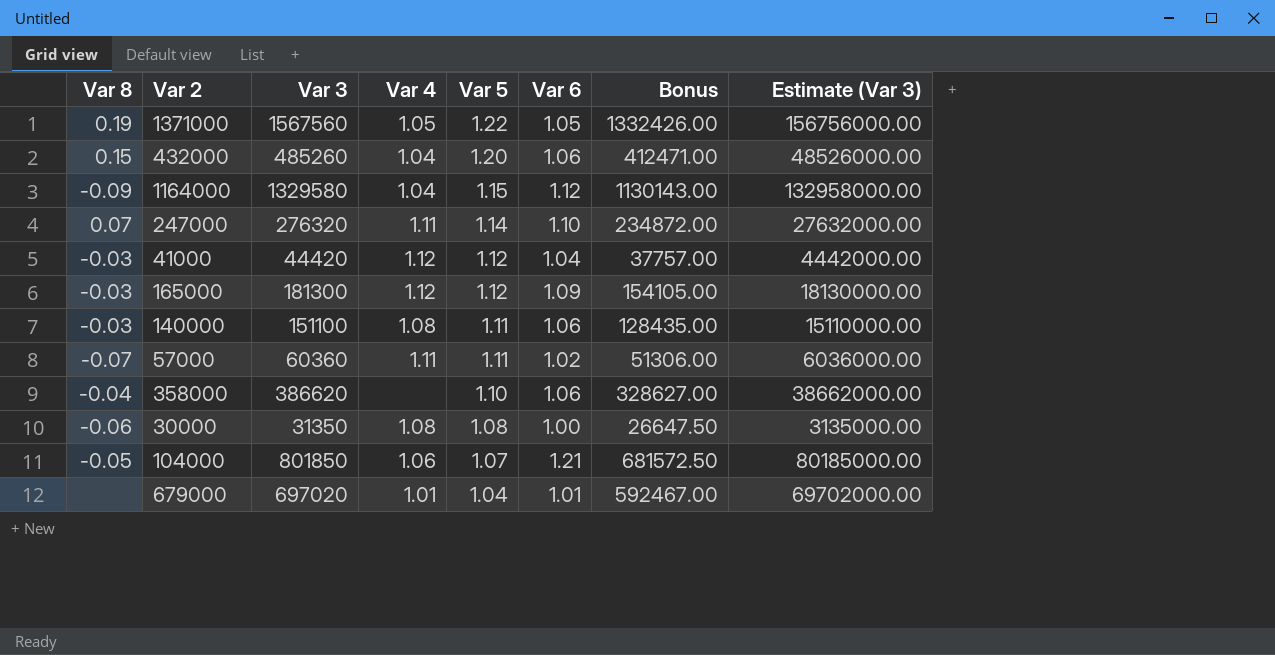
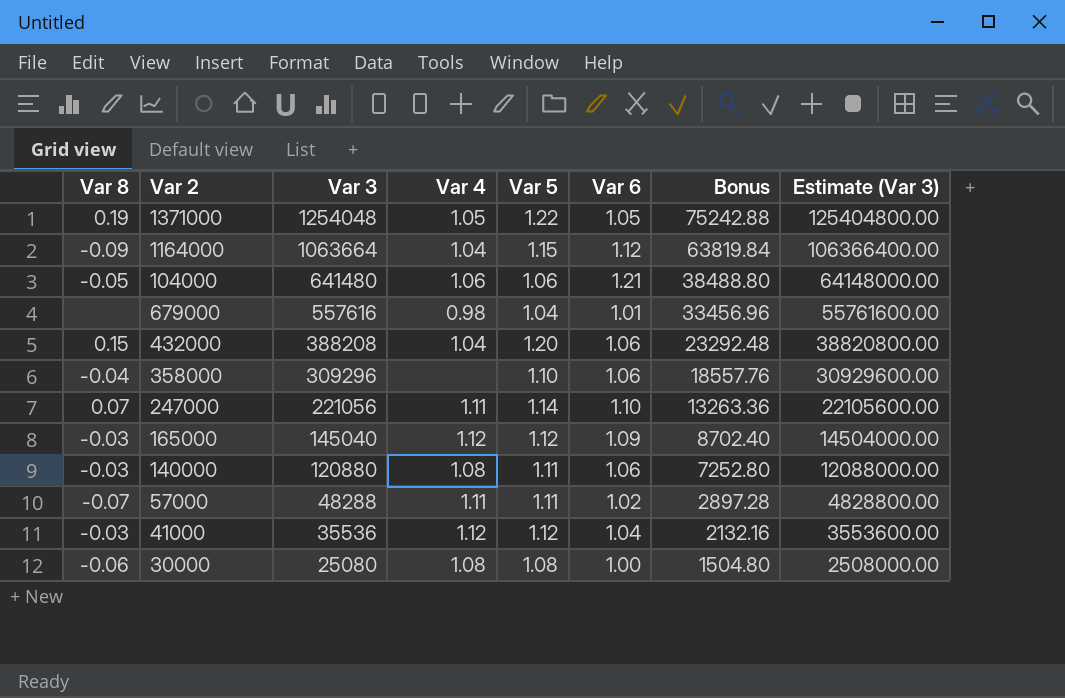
row order: Var 5 descending -> Var 3 descending
column Bonus | formula: [Var 3] * 0.85 -> [Var 3] * 0.06
1371000 | Var 3: 1567560 -> 1254048
1371000 | Estimate (Var 3): 156756000.00 -> 125404800.00
1164000 | Var 3: 1329580 -> 1063664
1164000 | Estimate (Var 3): 132958000.00 -> 106366400.00
104000 | Var 3: 801850 -> 641480
104000 | Var 5: 1.07 -> 1.06
104000 | Estimate (Var 3): 80185000.00 -> 64148000.00
679000 | Var 3: 697020 -> 557616
679000 | Var 4: 1.01 -> 0.98
679000 | Estimate (Var 3): 69702000.00 -> 55761600.00
432000 | Var 3: 485260 -> 388208
432000 | Estimate (Var 3): 48526000.00 -> 38820800.00
358000 | Var 3: 386620 -> 309296
358000 | Estimate (Var 3): 38662000.00 -> 30929600.00
247000 | Var 3: 276320 -> 221056
247000 | Estimate (Var 3): 27632000.00 -> 22105600.00
165000 | Var 3: 181300 -> 145040
165000 | Estimate (Var 3): 18130000.00 -> 14504000.00
140000 | Var 3: 151100 -> 120880
140000 | Estimate (Var 3): 15110000.00 -> 12088000.00
57000 | Var 3: 60360 -> 48288
57000 | Estimate (Var 3): 6036000.00 -> 4828800.00
41000 | Var 3: 44420 -> 35536
41000 | Estimate (Var 3): 4442000.00 -> 3553600.00
30000 | Var 3: 31350 -> 25080
30000 | Estimate (Var 3): 3135000.00 -> 2508000.00

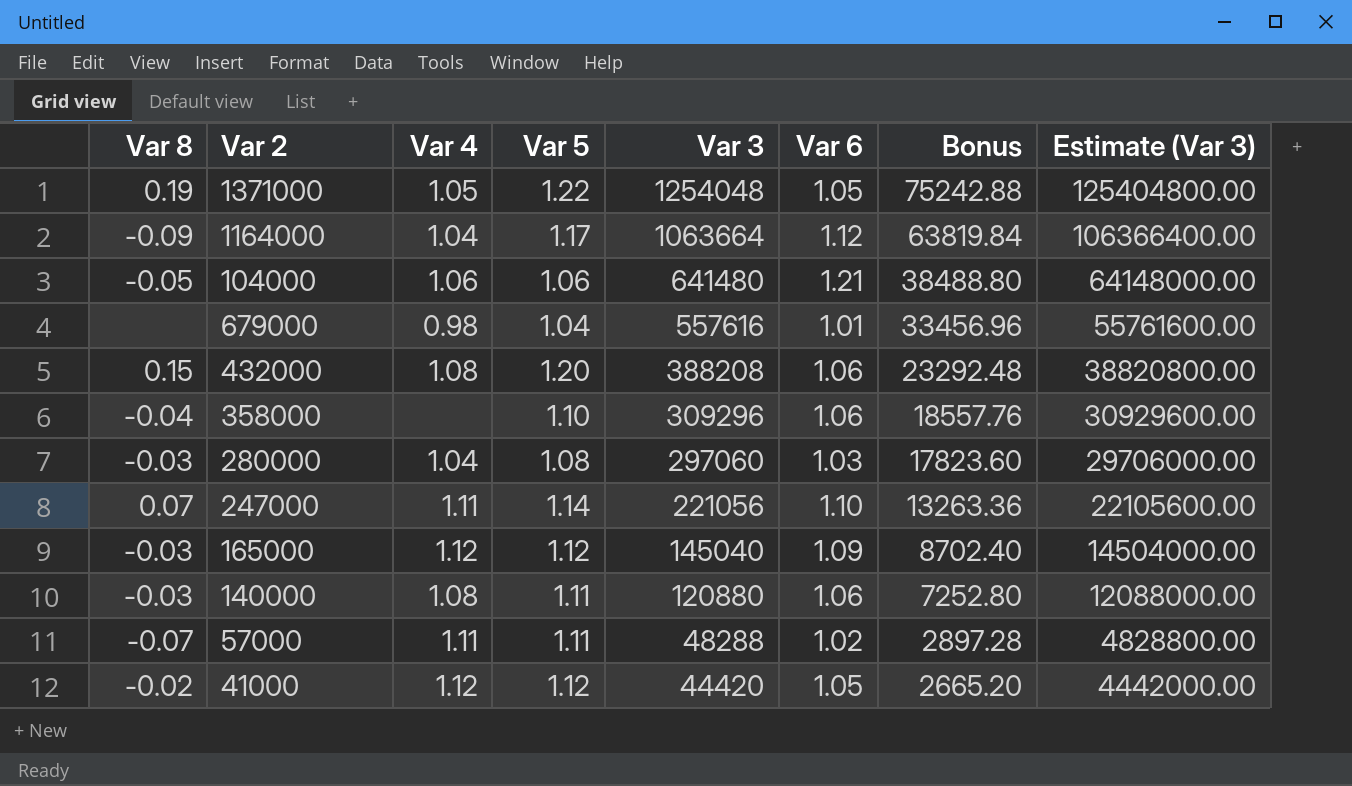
column Var 3 | position: 3 -> 5
row 30000: -0.06 | 25080 | 1.08 | 1.08 | 1.00 | 1504.80 | 2508000.00 -> none
1164000 | Var 5: 1.15 -> 1.17
432000 | Var 4: 1.04 -> 1.08
row 280000: none -> -0.03 | 1.04 | 1.08 | 297060 | 1.03 | 17823.60 | 29706000.00
41000 | Var 8: -0.03 -> -0.02
41000 | Var 3: 35536 -> 44420
41000 | Var 6: 1.04 -> 1.05
41000 | Bonus: 2132.16 -> 2665.20
41000 | Estimate (Var 3): 3553600.00 -> 4442000.00

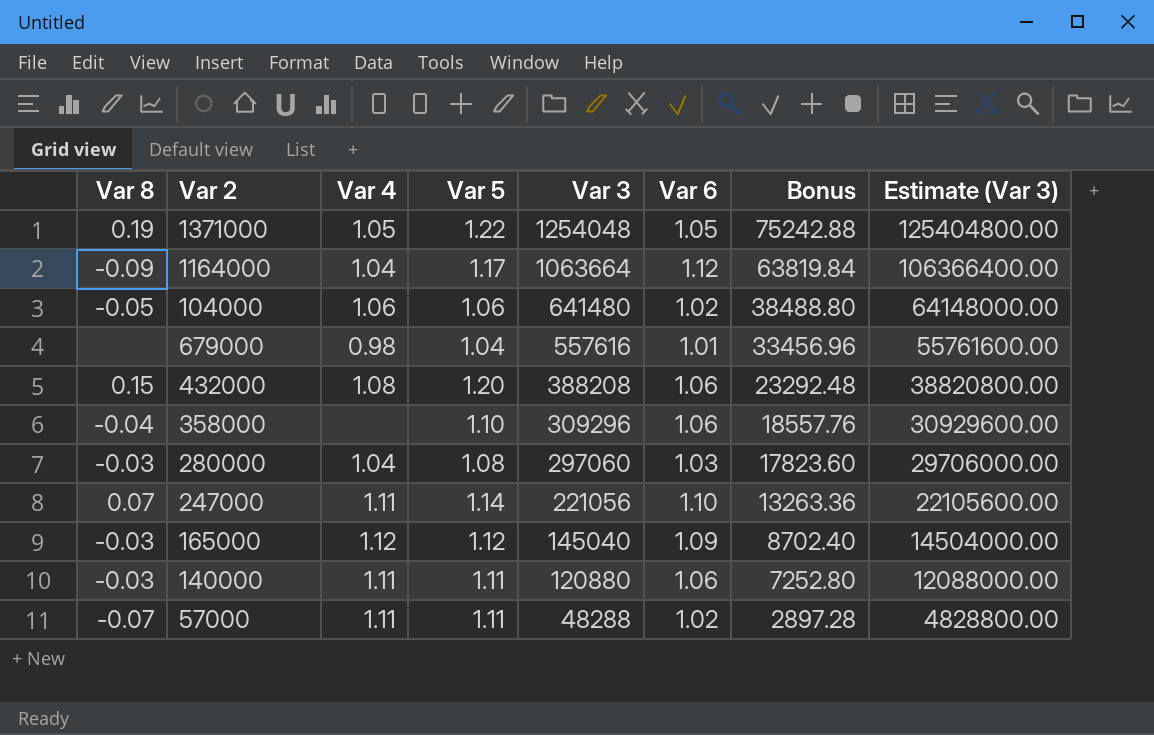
row 41000: -0.02 | 1.12 | 1.12 | 44420 | 1.05 | 2665.20 | 4442000.00 -> none
104000 | Var 6: 1.21 -> 1.02
140000 | Var 4: 1.08 -> 1.11

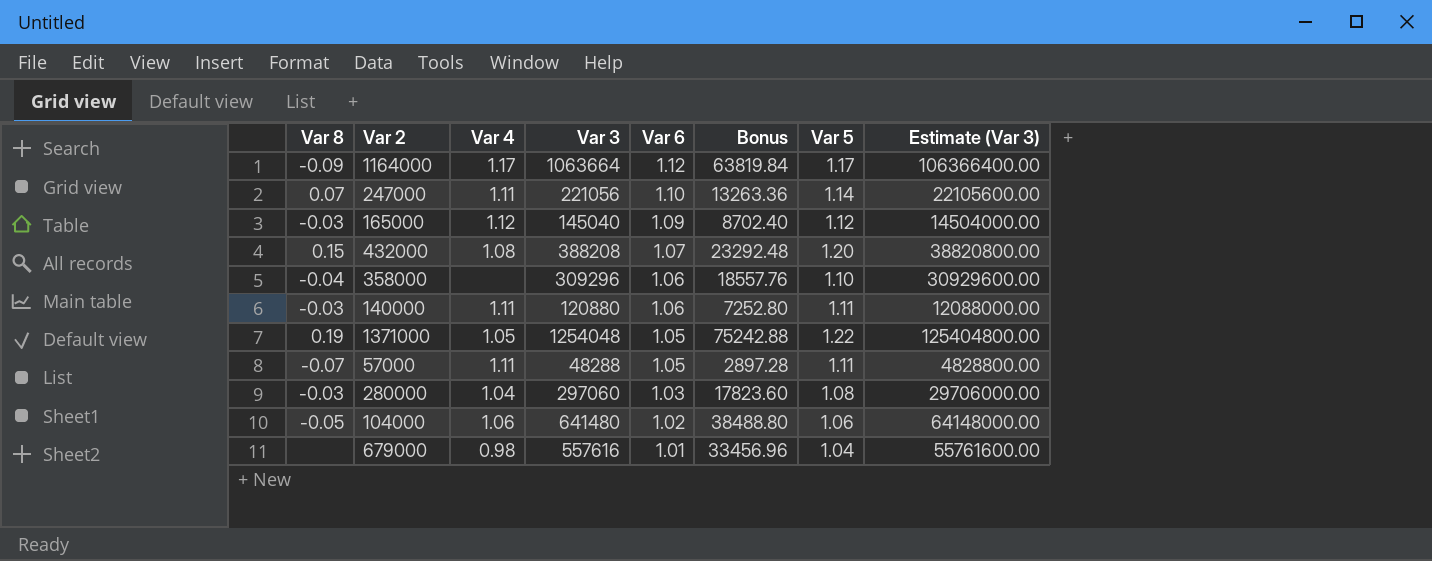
row order: Var 3 descending -> Var 6 descending
column Var 5 | position: 4 -> 7
1164000 | Var 4: 1.04 -> 1.17
432000 | Var 6: 1.06 -> 1.07
57000 | Var 6: 1.02 -> 1.05

